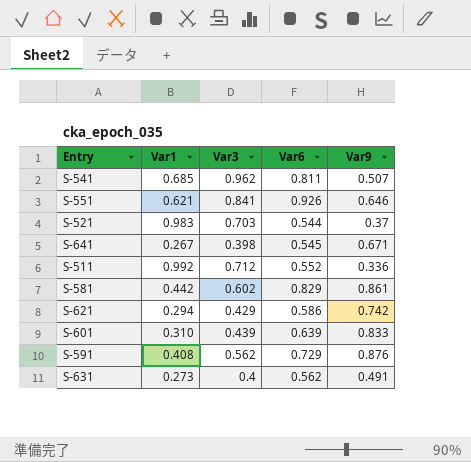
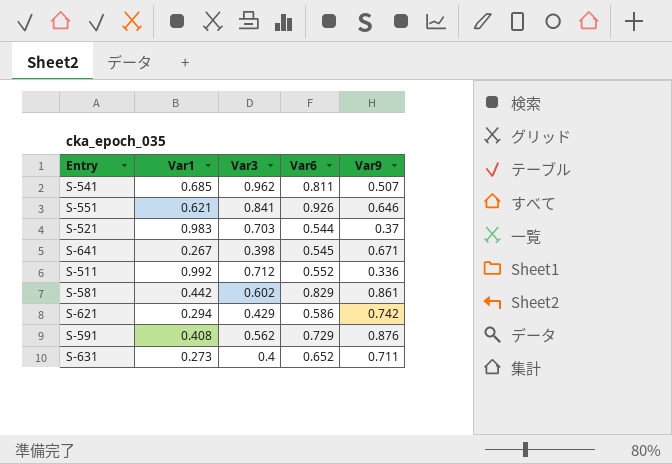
row S-601: 0.310 | 0.439 | 0.639 | 0.833 -> none
S-631 | Var6: 0.562 -> 0.652
S-631 | Var9: 0.491 -> 0.711

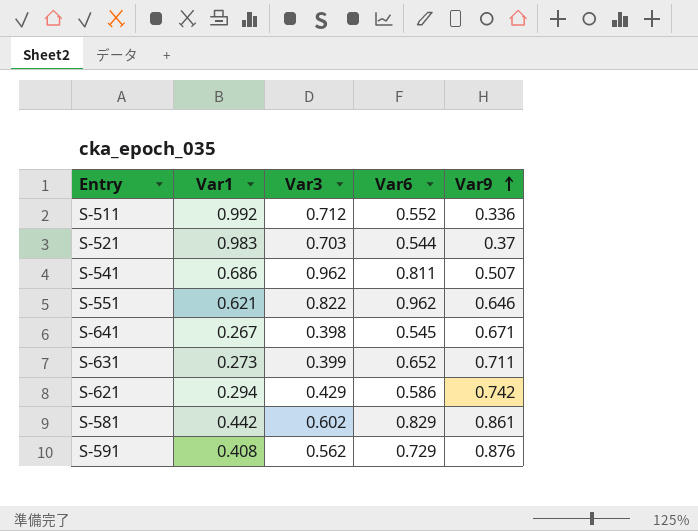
row order: none -> Var9 ascending
S-541 | Var1: 0.685 -> 0.686
S-551 | Var3: 0.841 -> 0.822
S-551 | Var6: 0.926 -> 0.962
S-631 | Var3: 0.4 -> 0.399

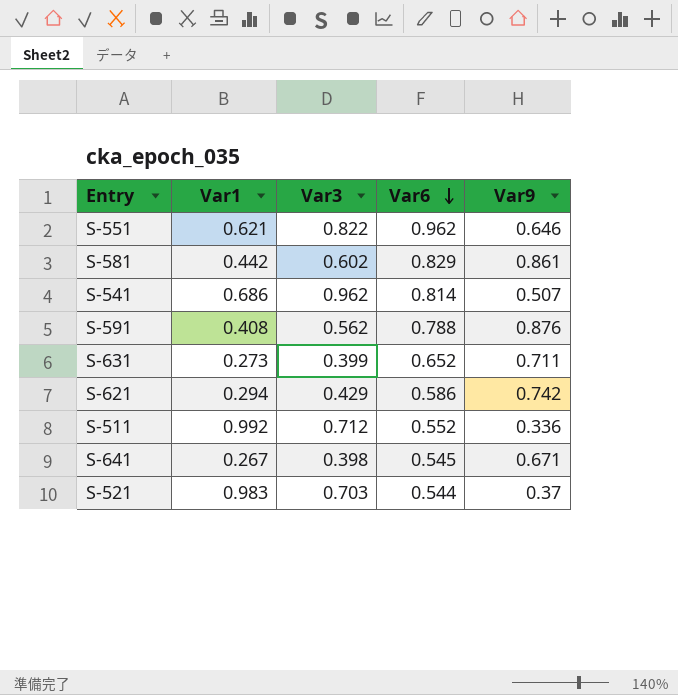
row order: Var9 ascending -> Var6 descending
S-541 | Var6: 0.811 -> 0.814
S-591 | Var6: 0.729 -> 0.788

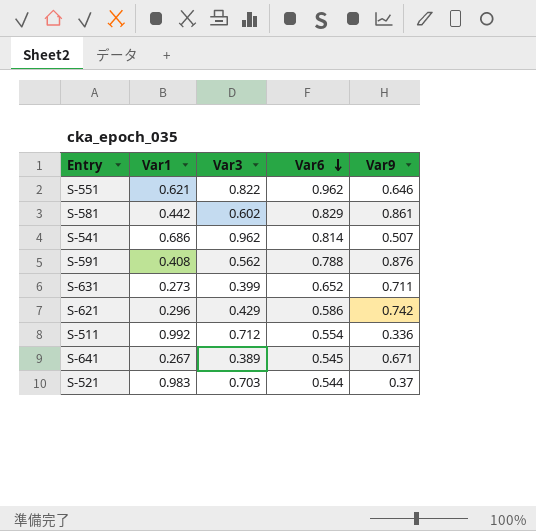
S-621 | Var1: 0.294 -> 0.296
S-511 | Var6: 0.552 -> 0.554
S-641 | Var3: 0.398 -> 0.389

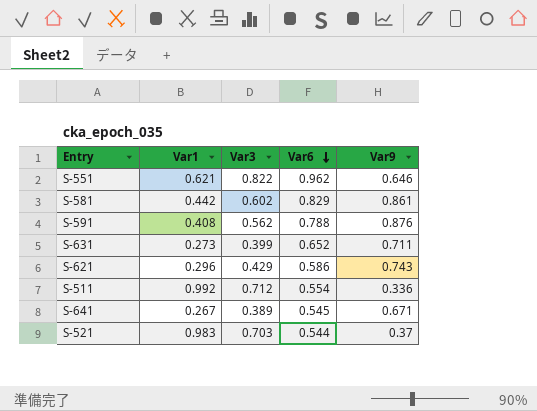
row S-541: 0.686 | 0.962 | 0.814 | 0.507 -> none
S-621 | Var9: 0.742 -> 0.743

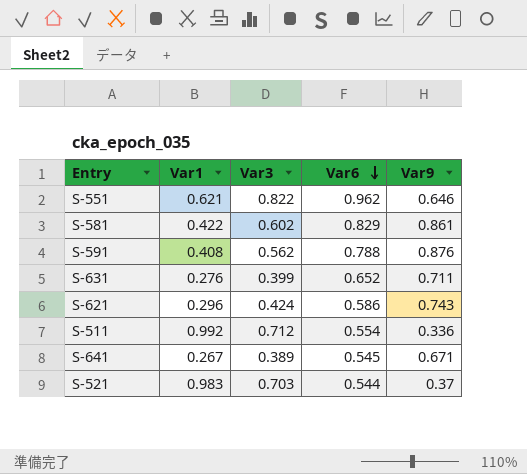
S-581 | Var1: 0.442 -> 0.422
S-631 | Var1: 0.273 -> 0.276
S-621 | Var3: 0.429 -> 0.424

